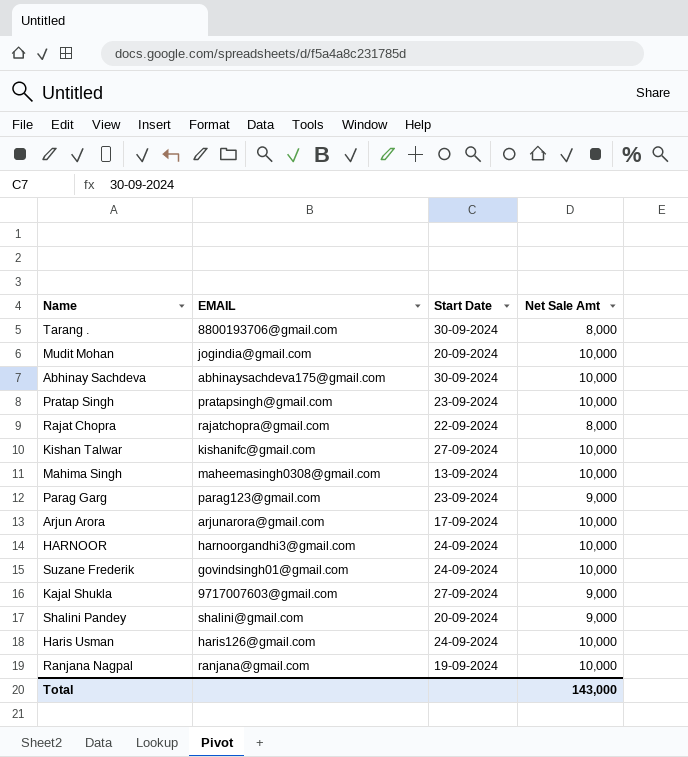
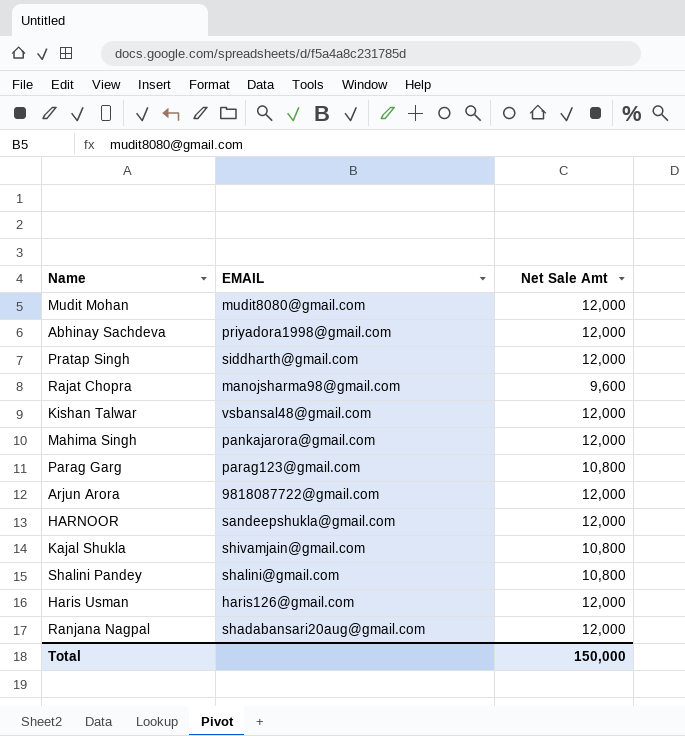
column Start Date | position: 3 -> none
row Tarang .: 8800193706@gmail.com | 30-09-2024 | 8,000 -> none
row Suzane Frederik: govindsingh01@gmail.com | 24-09-2024 | 10,000 -> none
Mudit Mohan | EMAIL: jogindia@gmail.com -> mudit8080@gmail.com
Mudit Mohan | Net Sale Amt: 10,000 -> 12,000
Abhinay Sachdeva | EMAIL: abhinaysachdeva175@gmail.com -> priyadora1998@gmail.com
Abhinay Sachdeva | Net Sale Amt: 10,000 -> 12,000
Pratap Singh | EMAIL: pratapsingh@gmail.com -> siddharth@gmail.com
Pratap Singh | Net Sale Amt: 10,000 -> 12,000
Rajat Chopra | EMAIL: rajatchopra@gmail.com -> manojsharma98@gmail.com
Rajat Chopra | Net Sale Amt: 8,000 -> 9,600
Kishan Talwar | EMAIL: kishanifc@gmail.com -> vsbansal48@gmail.com
Kishan Talwar | Net Sale Amt: 10,000 -> 12,000
Mahima Singh | EMAIL: maheemasingh0308@gmail.com -> pankajarora@gmail.com
Mahima Singh | Net Sale Amt: 10,000 -> 12,000
Parag Garg | Net Sale Amt: 9,000 -> 10,800
Arjun Arora | EMAIL: arjunarora@gmail.com -> 9818087722@gmail.com
Arjun Arora | Net Sale Amt: 10,000 -> 12,000
HARNOOR | EMAIL: harnoorgandhi3@gmail.com -> sandeepshukla@gmail.com
HARNOOR | Net Sale Amt: 10,000 -> 12,000
Kajal Shukla | EMAIL: 9717007603@gmail.com -> shivamjain@gmail.com
Kajal Shukla | Net Sale Amt: 9,000 -> 10,800
Shalini Pandey | Net Sale Amt: 9,000 -> 10,800
Haris Usman | Net Sale Amt: 10,000 -> 12,000
Ranjana Nagpal | EMAIL: ranjana@gmail.com -> shadabansari20aug@gmail.com
Ranjana Nagpal | Net Sale Amt: 10,000 -> 12,000
Total | Net Sale Amt: 143,000 -> 150,000

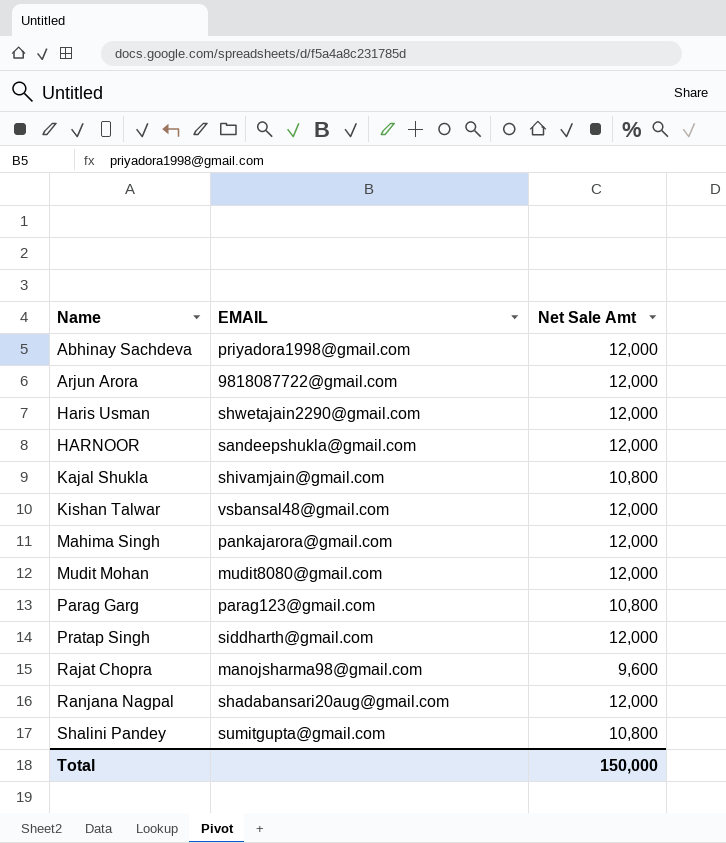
row order: none -> Name ascending
Haris Usman | EMAIL: haris126@gmail.com -> shwetajain2290@gmail.com
Shalini Pandey | EMAIL: shalini@gmail.com -> sumitgupta@gmail.com

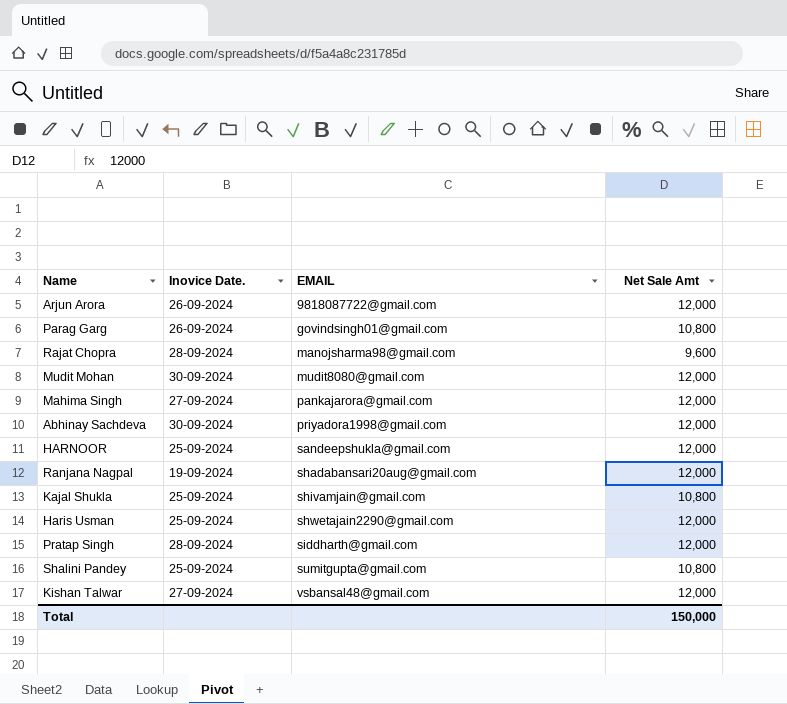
row order: Name ascending -> EMAIL ascending
column Inovice Date. | position: none -> 2
Parag Garg | EMAIL: parag123@gmail.com -> govindsingh01@gmail.com

